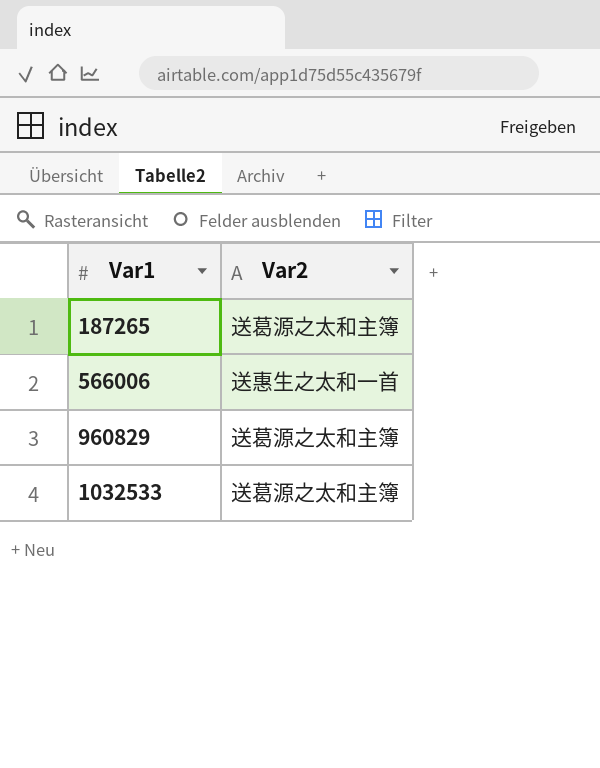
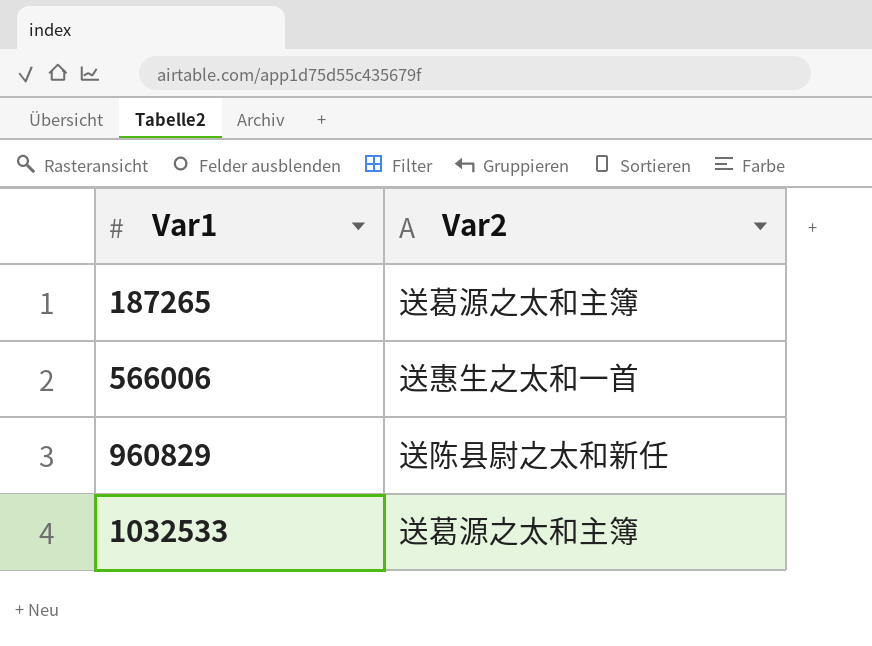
960829 | Var2: 送葛源之太和主簿 -> 送陈县尉之太和新任

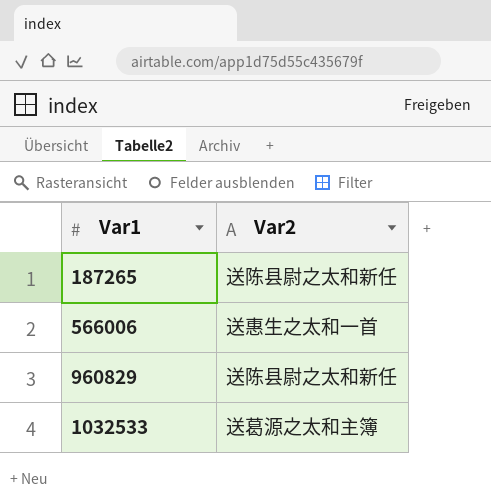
187265 | Var2: 送葛源之太和主簿 -> 送陈县尉之太和新任

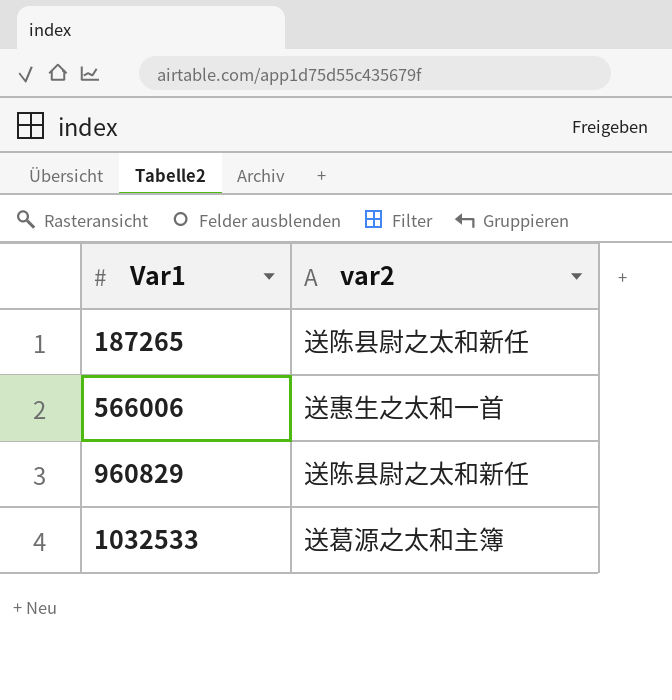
column name: Var2 -> var2

